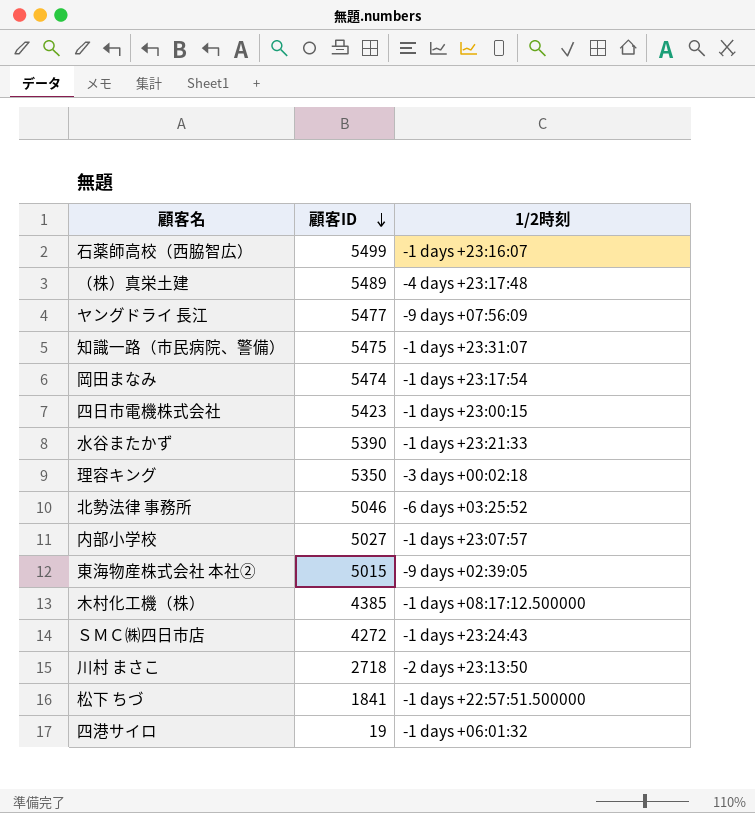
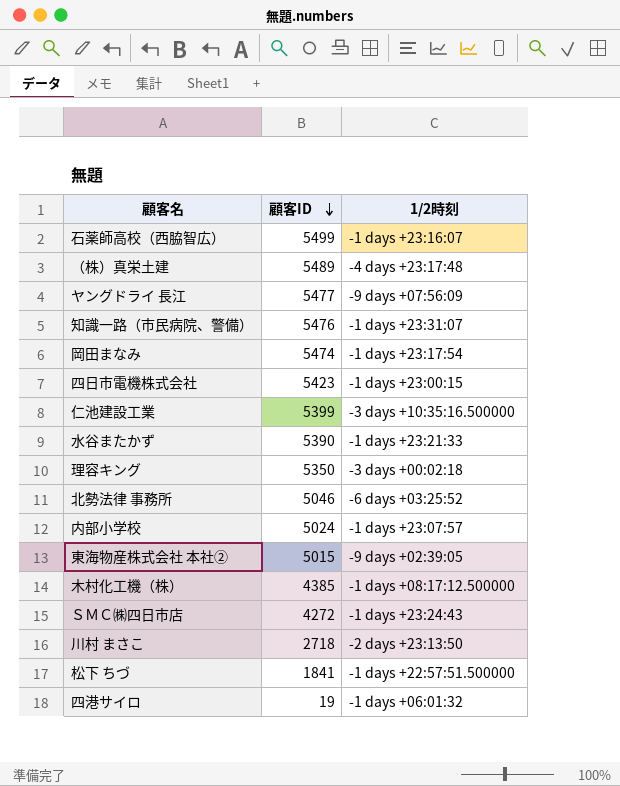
知識一路（市民病院、警備） | 顧客ID: 5475 -> 5476
row 仁池建設工業: none -> 5399 | -3 days +10:35:16.500000
内部小学校 | 顧客ID: 5027 -> 5024

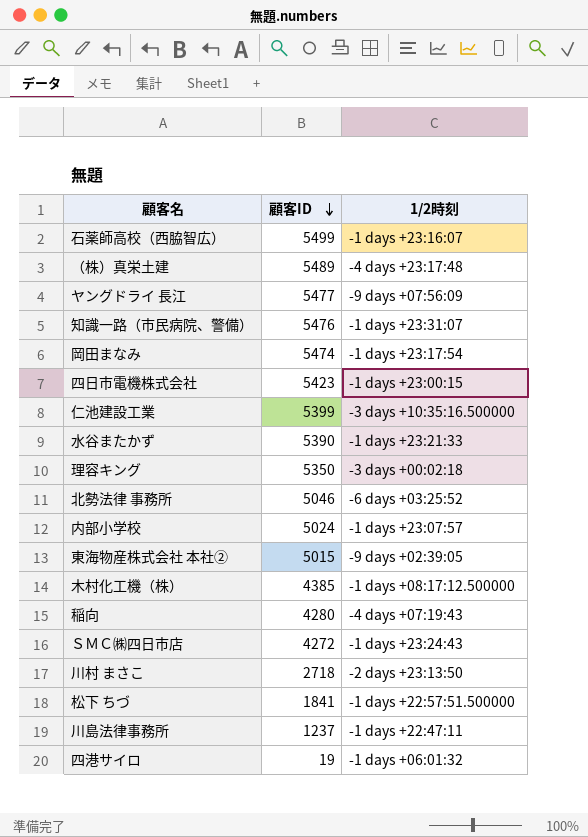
row 稲向: none -> 4280 | -4 days +07:19:43
row 川島法律事務所: none -> 1237 | -1 days +22:47:11

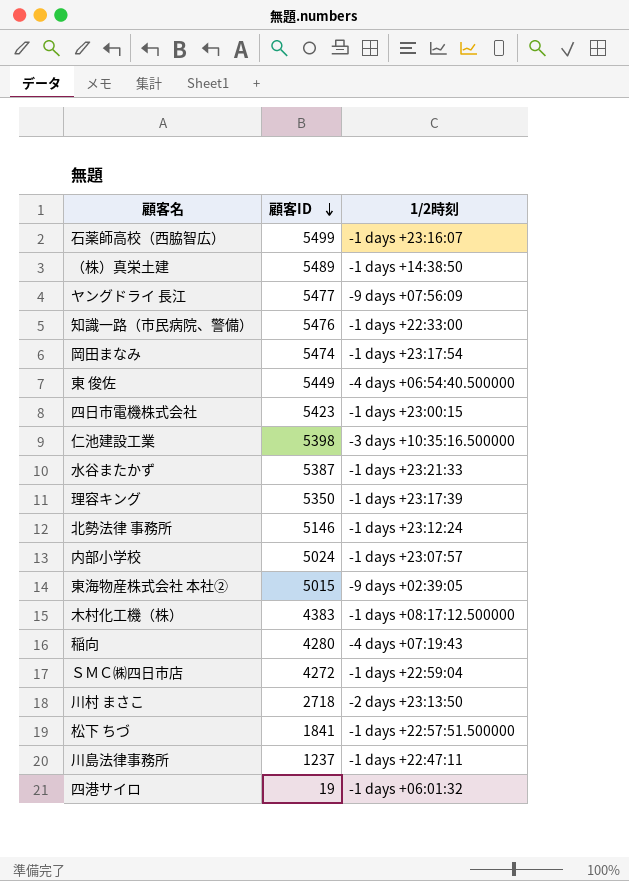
（株）真栄土建 | 1/2時刻: -4 days +23:17:48 -> -1 days +14:38:50
知識一路（市民病院、警備） | 1/2時刻: -1 days +23:31:07 -> -1 days +22:33:00
row 東 俊佐: none -> 5449 | -4 days +06:54:40.500000
仁池建設工業 | 顧客ID: 5399 -> 5398
水谷またかず | 顧客ID: 5390 -> 5387
理容キング | 1/2時刻: -3 days +00:02:18 -> -1 days +23:17:39
北勢法律 事務所 | 顧客ID: 5046 -> 5146
北勢法律 事務所 | 1/2時刻: -6 days +03:25:52 -> -1 days +23:12:24
木村化工機（株） | 顧客ID: 4385 -> 4383
ＳＭＣ㈱四日市店 | 1/2時刻: -1 days +23:24:43 -> -1 days +22:59:04

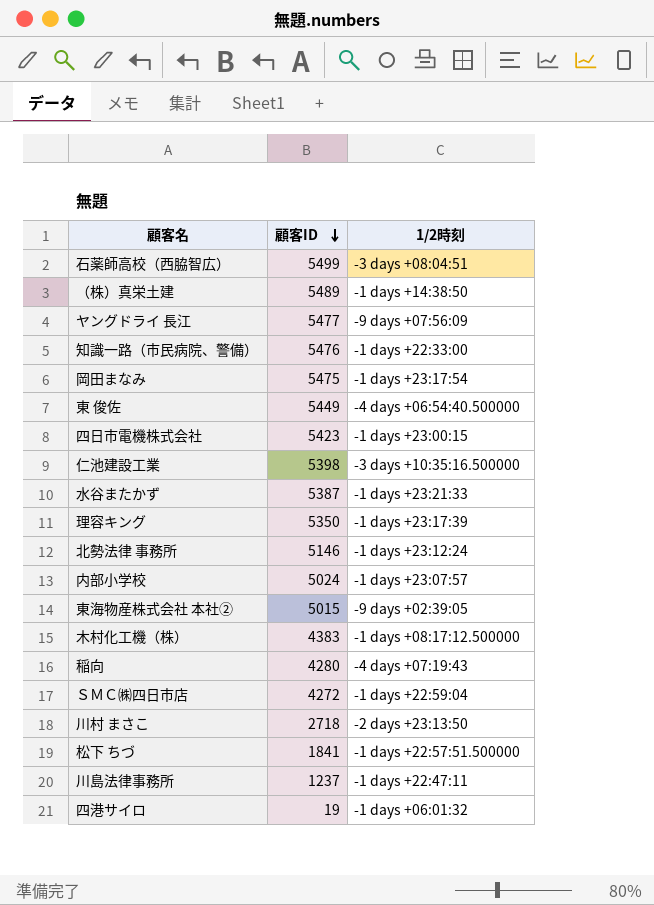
石薬師高校（西脇智広） | 1/2時刻: -1 days +23:16:07 -> -3 days +08:04:51
岡田まなみ | 顧客ID: 5474 -> 5475

